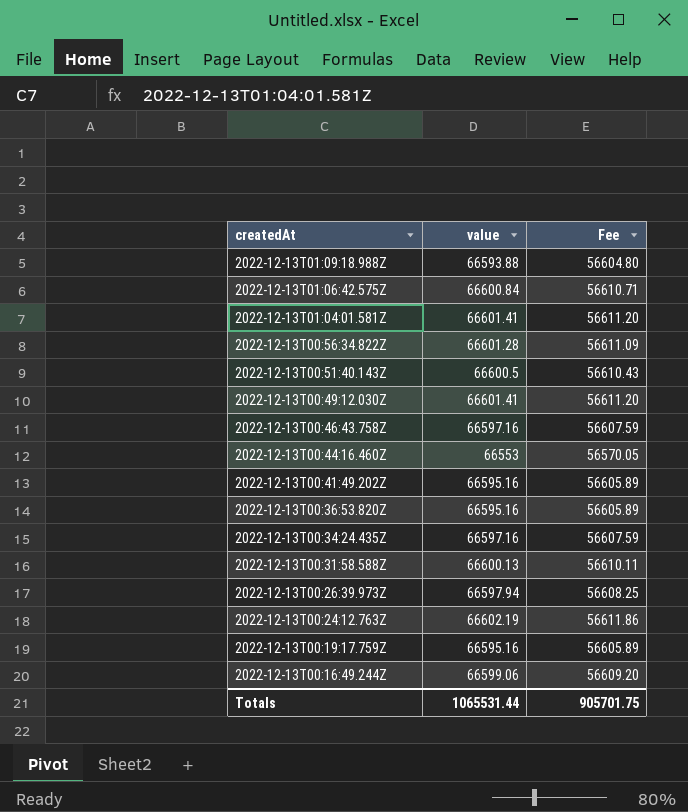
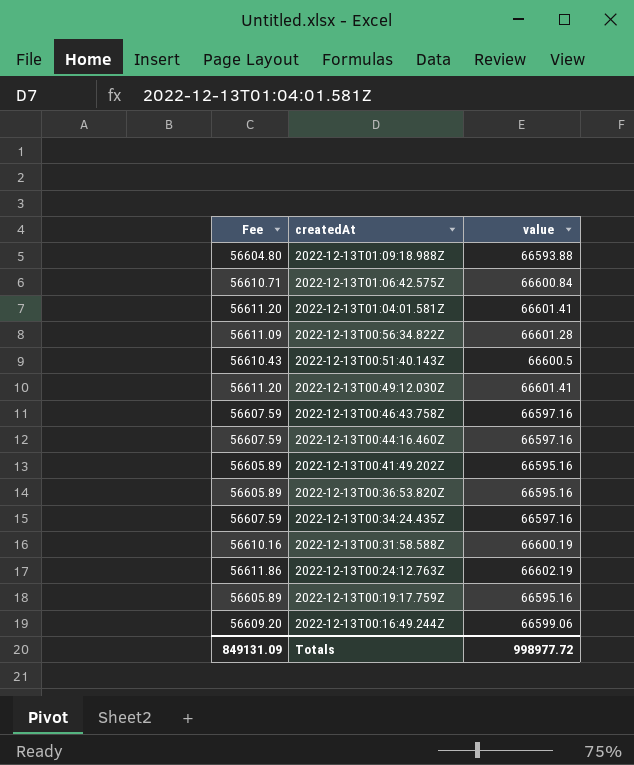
column Fee | position: 3 -> 1
row 2022-12-13T00:26:39.973Z: 66597.94 | 56608.25 -> none
2022-12-13T00:44:16.460Z | Fee: 56570.05 -> 56607.59
2022-12-13T00:44:16.460Z | value: 66553 -> 66597.16
2022-12-13T00:31:58.588Z | Fee: 56610.11 -> 56610.16
2022-12-13T00:31:58.588Z | value: 66600.13 -> 66600.19
Totals | Fee: 905701.75 -> 849131.09
Totals | value: 1065531.44 -> 998977.72

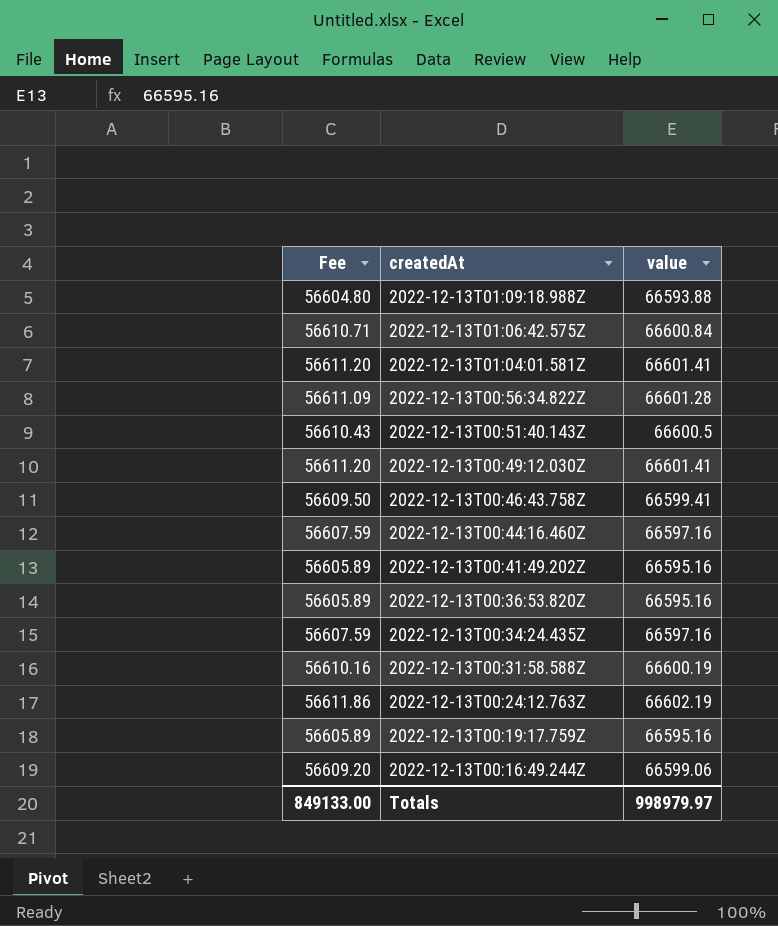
2022-12-13T00:46:43.758Z | Fee: 56607.59 -> 56609.50
2022-12-13T00:46:43.758Z | value: 66597.16 -> 66599.41
Totals | Fee: 849131.09 -> 849133.00
Totals | value: 998977.72 -> 998979.97

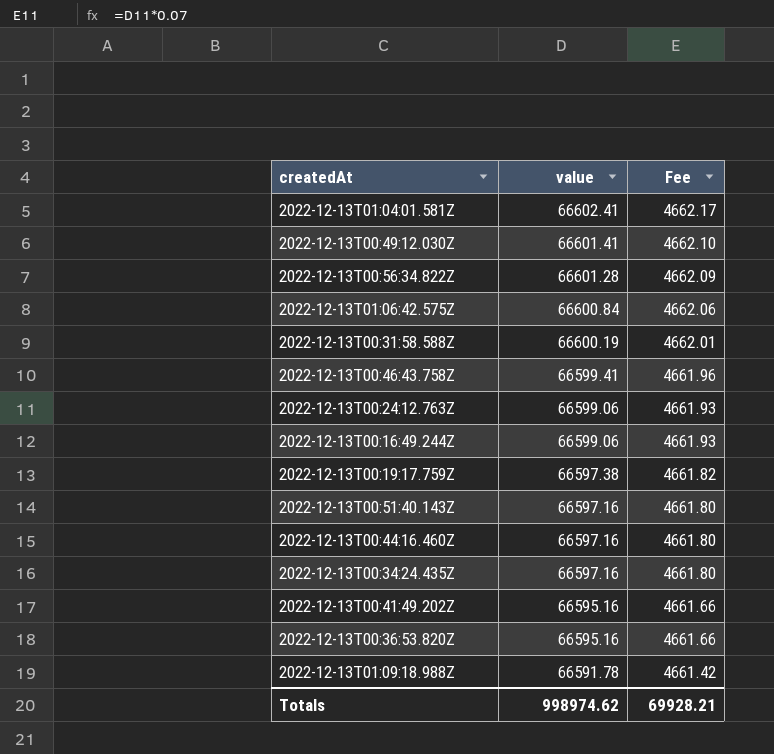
row order: createdAt descending -> value descending
column Fee | formula: [value] * 0.85 -> [value] * 0.07
column Fee | position: 1 -> 3
2022-12-13T01:04:01.581Z | value: 66601.41 -> 66602.41
2022-12-13T00:24:12.763Z | value: 66602.19 -> 66599.06
2022-12-13T00:19:17.759Z | value: 66595.16 -> 66597.38
2022-12-13T00:51:40.143Z | value: 66600.5 -> 66597.16
2022-12-13T01:09:18.988Z | value: 66593.88 -> 66591.78
Totals | value: 998979.97 -> 998974.62
Totals | Fee: 849133.00 -> 69928.21

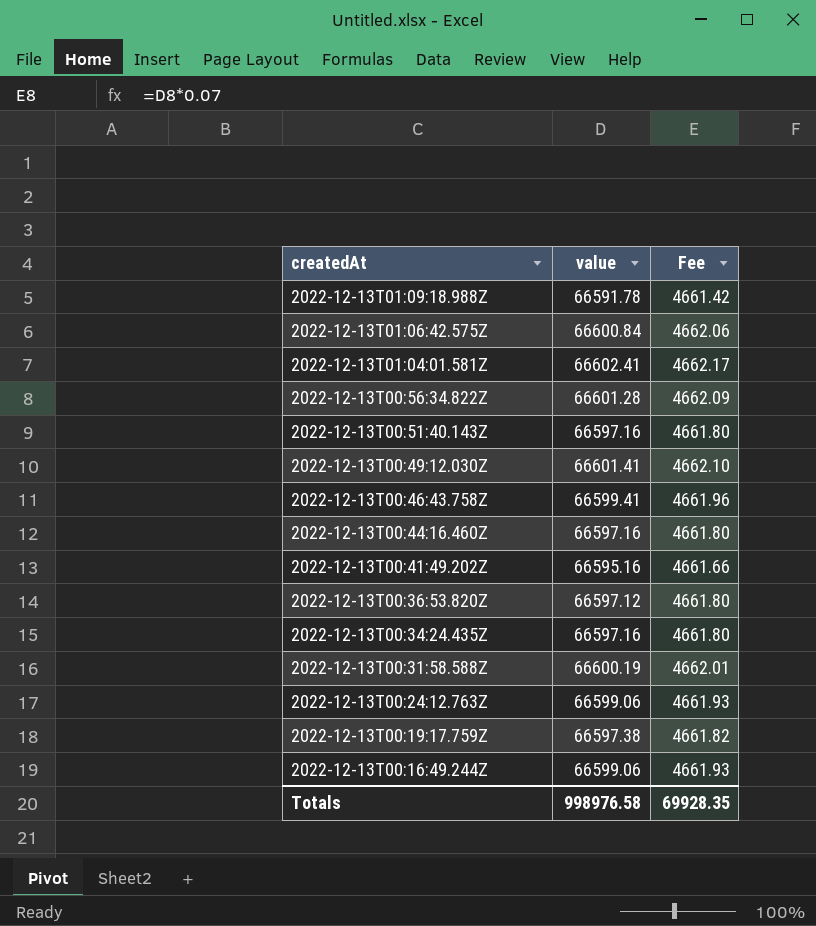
row order: value descending -> createdAt descending
2022-12-13T00:36:53.820Z | value: 66595.16 -> 66597.12
2022-12-13T00:36:53.820Z | Fee: 4661.66 -> 4661.80
Totals | value: 998974.62 -> 998976.58
Totals | Fee: 69928.21 -> 69928.35

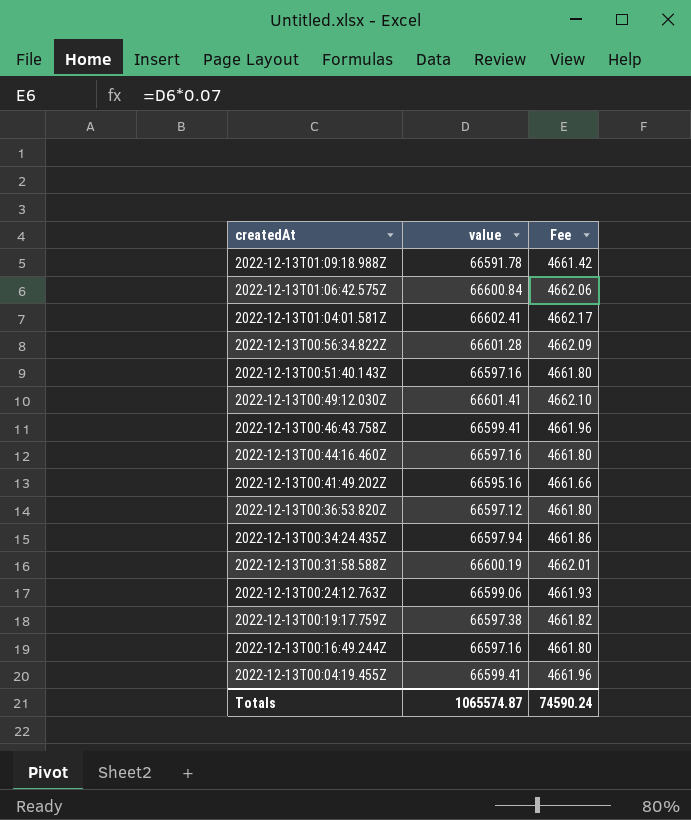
2022-12-13T00:34:24.435Z | value: 66597.16 -> 66597.94
2022-12-13T00:34:24.435Z | Fee: 4661.80 -> 4661.86
2022-12-13T00:16:49.244Z | value: 66599.06 -> 66597.16
2022-12-13T00:16:49.244Z | Fee: 4661.93 -> 4661.80
row 2022-12-13T00:04:19.455Z: none -> 66599.41 | 4661.96
Totals | value: 998976.58 -> 1065574.87
Totals | Fee: 69928.35 -> 74590.24

